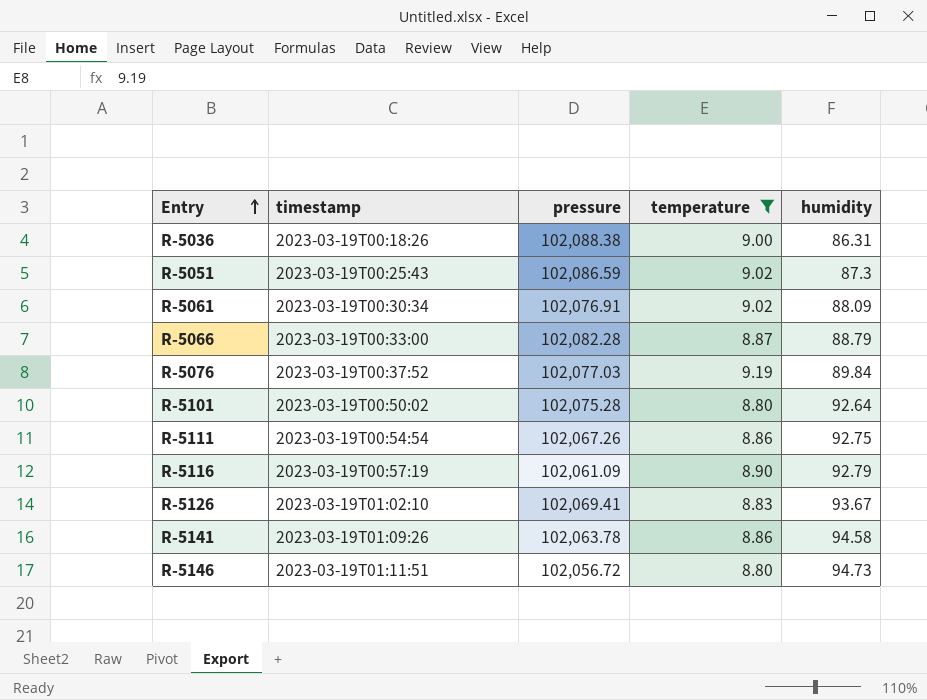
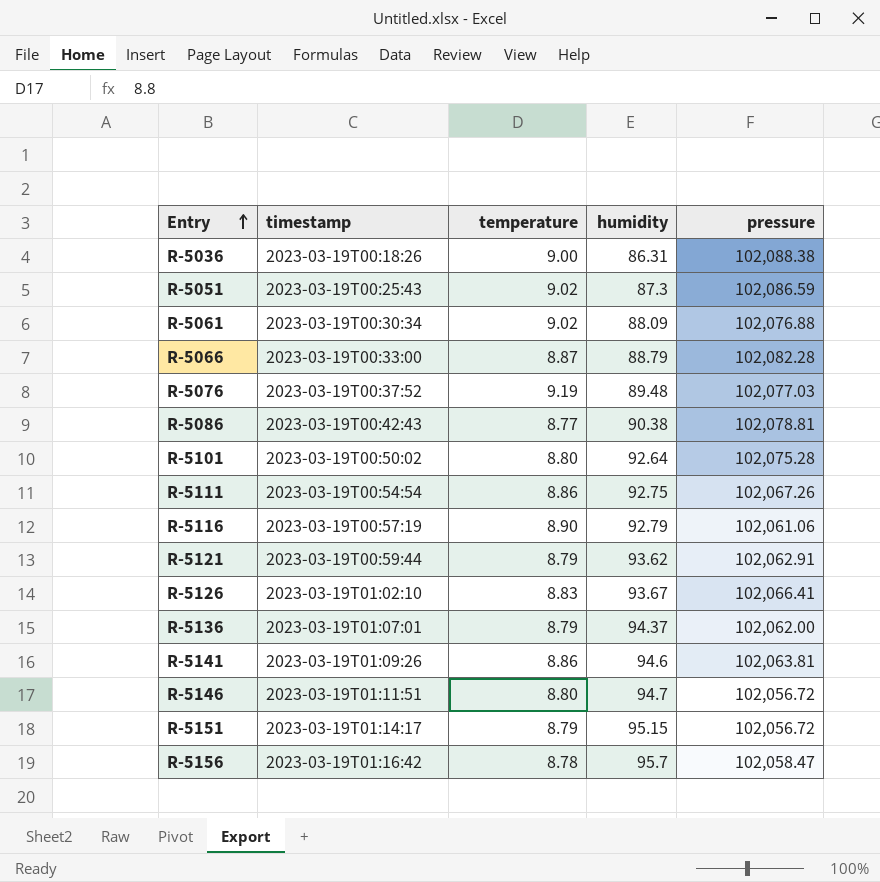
filter: temperature >= 8.80 -> none
column pressure | position: 3 -> 5
R-5061 | pressure: 102,076.91 -> 102,076.88
R-5076 | humidity: 89.84 -> 89.48
R-5116 | pressure: 102,061.09 -> 102,061.06
R-5126 | pressure: 102,069.41 -> 102,066.41
R-5141 | humidity: 94.58 -> 94.6
R-5141 | pressure: 102,063.78 -> 102,063.81
R-5146 | humidity: 94.73 -> 94.7

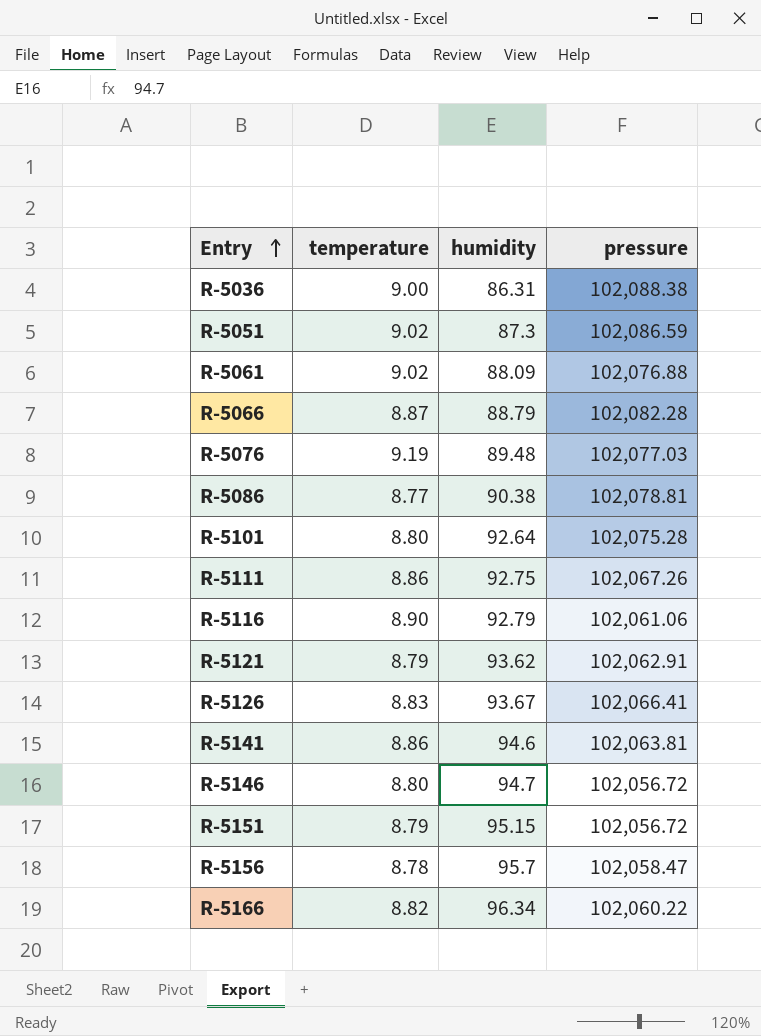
column timestamp | position: 2 -> none
row R-5136: 2023-03-19T01:07:01 | 8.79 | 94.37 | 102,062.00 -> none
row R-5166: none -> 8.82 | 96.34 | 102,060.22

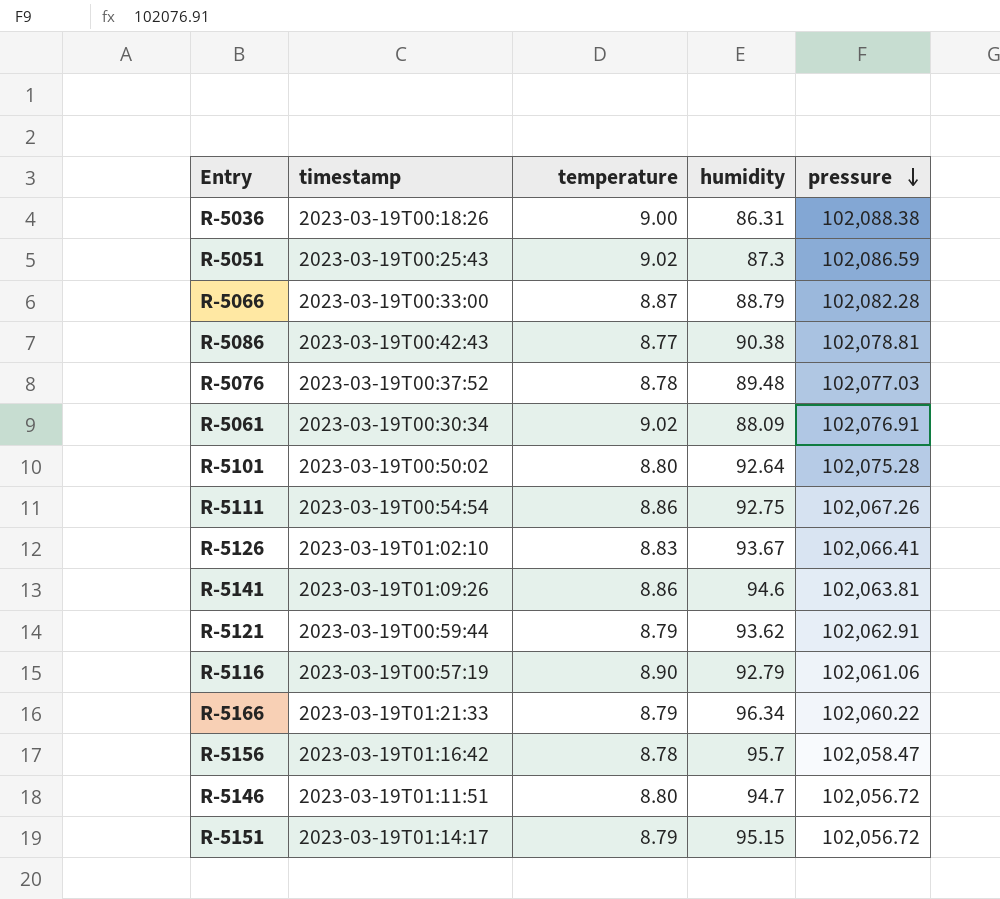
row order: Entry ascending -> pressure descending
column timestamp | position: none -> 2
R-5076 | temperature: 9.19 -> 8.78
R-5061 | pressure: 102,076.88 -> 102,076.91
R-5166 | temperature: 8.82 -> 8.79

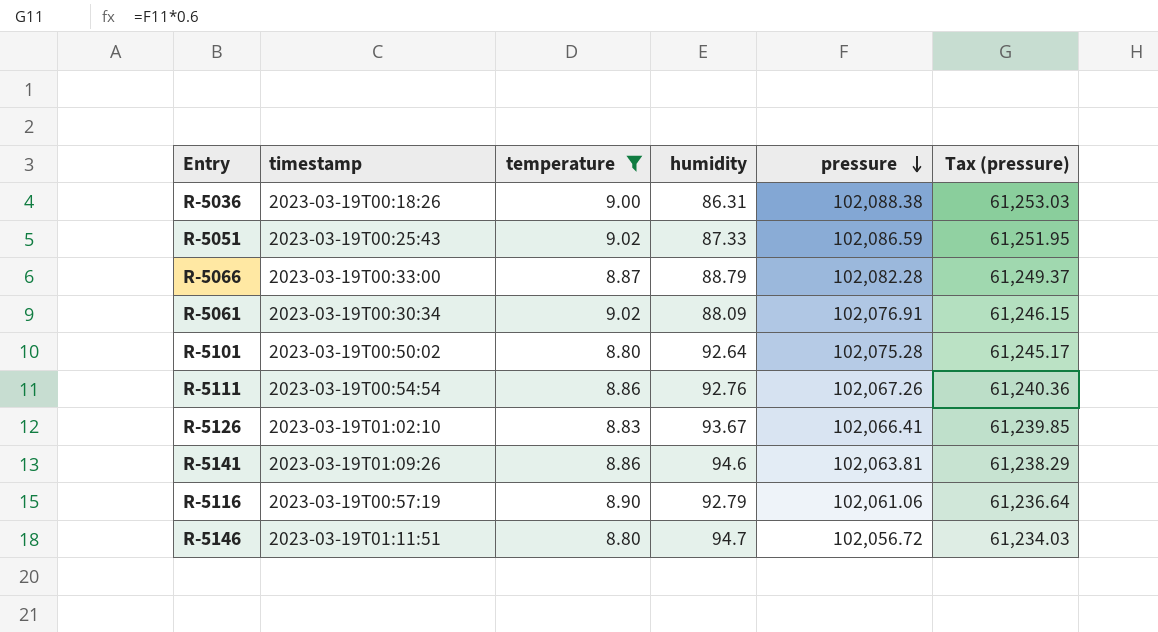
filter: none -> temperature >= 8.80
column Tax (pressure) | formula: none -> [pressure] * 0.6
R-5051 | humidity: 87.3 -> 87.33
R-5111 | humidity: 92.75 -> 92.76

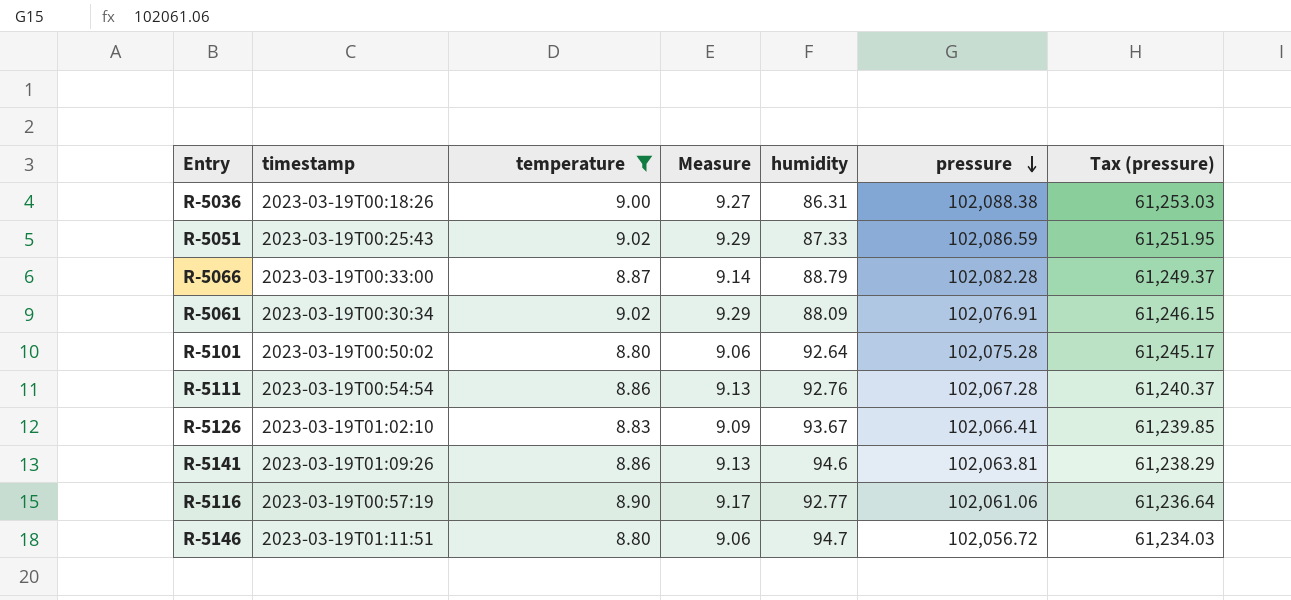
column Measure | formula: none -> [temperature] * 1.03
R-5111 | pressure: 102,067.26 -> 102,067.28
R-5111 | Tax (pressure): 61,240.36 -> 61,240.37
R-5116 | humidity: 92.79 -> 92.77

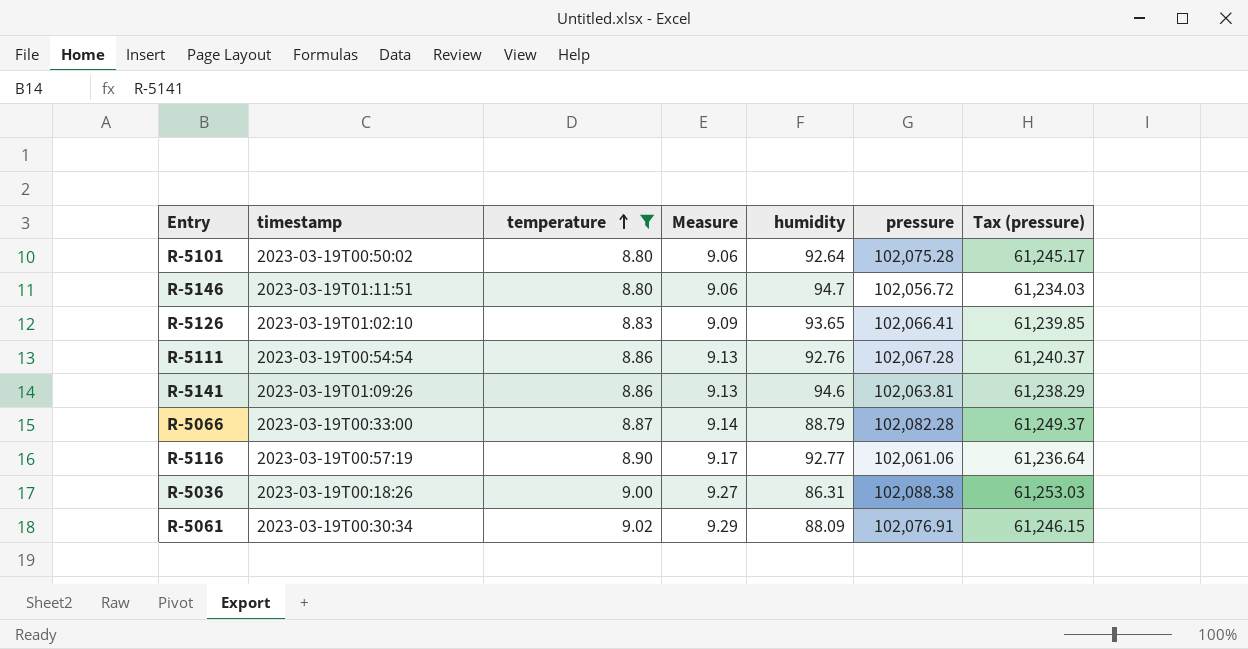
row order: pressure descending -> temperature ascending
row R-5051: 2023-03-19T00:25:43 | 9.02 | 9.29 | 87.33 | 102,086.59 | 61,251.95 -> none
R-5126 | humidity: 93.67 -> 93.65

